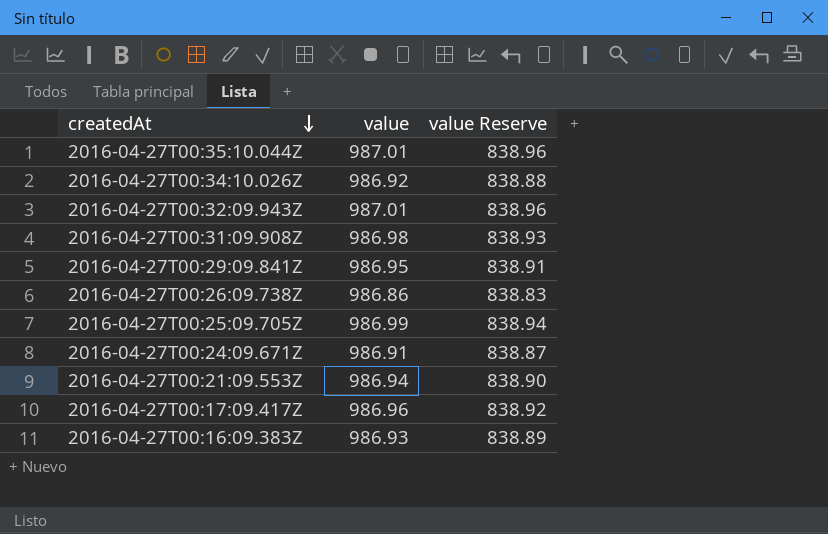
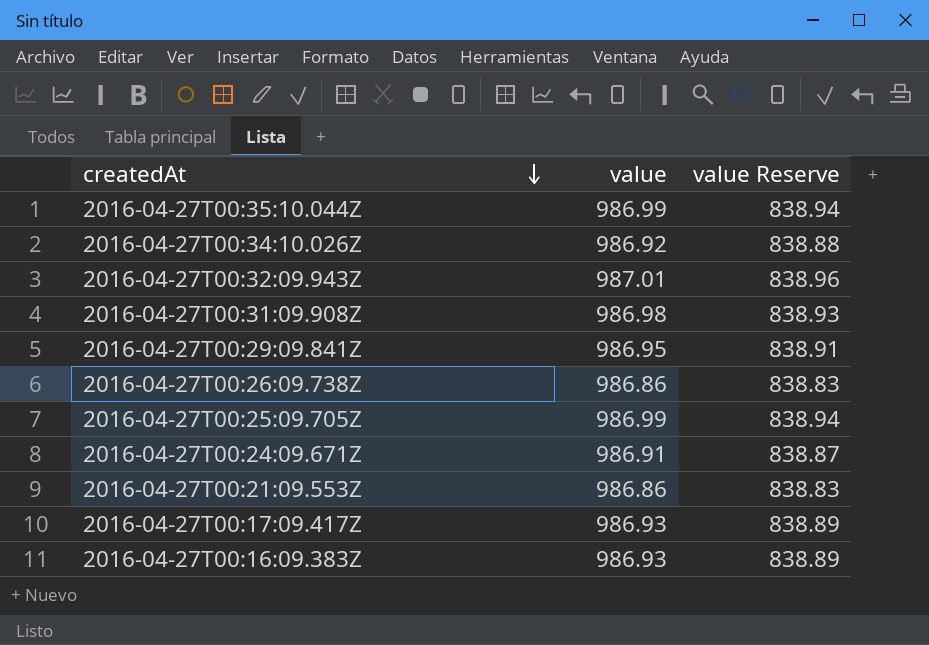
2016-04-27T00:35:10.044Z | value: 987.01 -> 986.99
2016-04-27T00:35:10.044Z | value Reserve: 838.96 -> 838.94
2016-04-27T00:21:09.553Z | value: 986.94 -> 986.86
2016-04-27T00:21:09.553Z | value Reserve: 838.90 -> 838.83
2016-04-27T00:17:09.417Z | value: 986.96 -> 986.93
2016-04-27T00:17:09.417Z | value Reserve: 838.92 -> 838.89

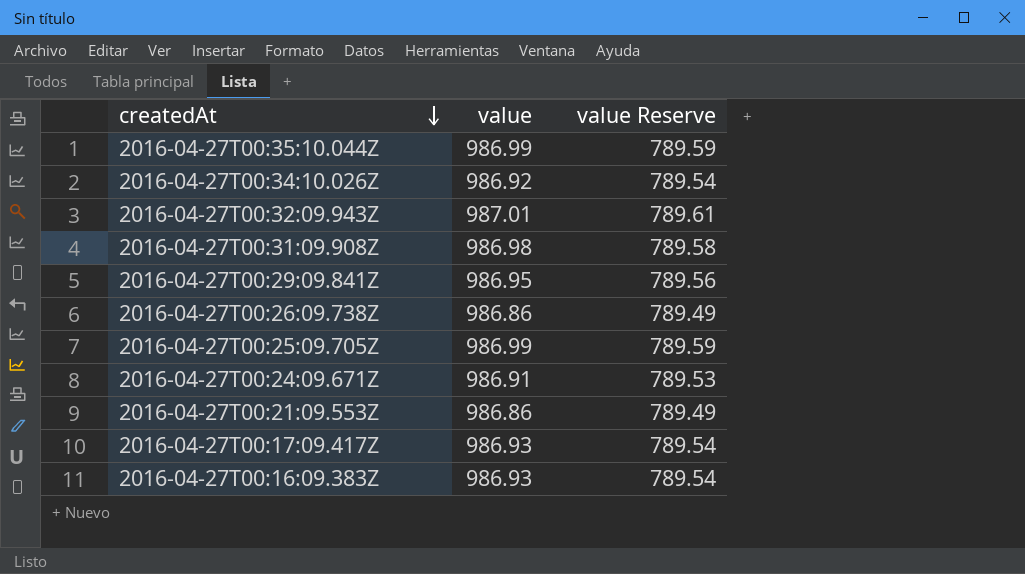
column value Reserve | formula: [value] * 0.85 -> [value] * 0.8

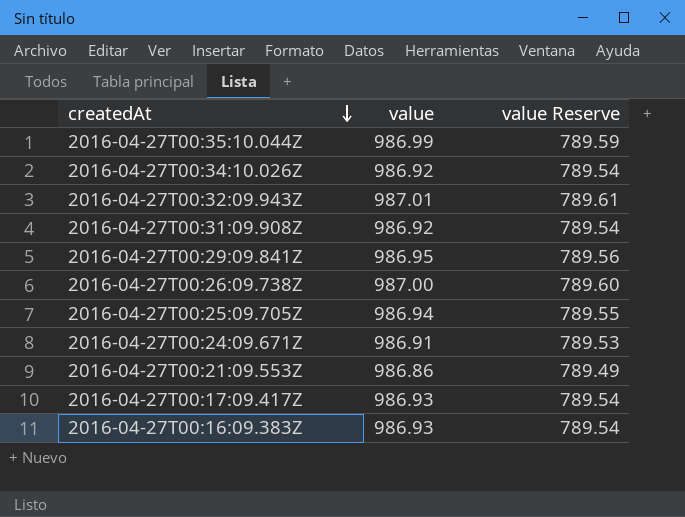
2016-04-27T00:31:09.908Z | value: 986.98 -> 986.92
2016-04-27T00:31:09.908Z | value Reserve: 789.58 -> 789.54
2016-04-27T00:26:09.738Z | value: 986.86 -> 987.00
2016-04-27T00:26:09.738Z | value Reserve: 789.49 -> 789.60
2016-04-27T00:25:09.705Z | value: 986.99 -> 986.94
2016-04-27T00:25:09.705Z | value Reserve: 789.59 -> 789.55

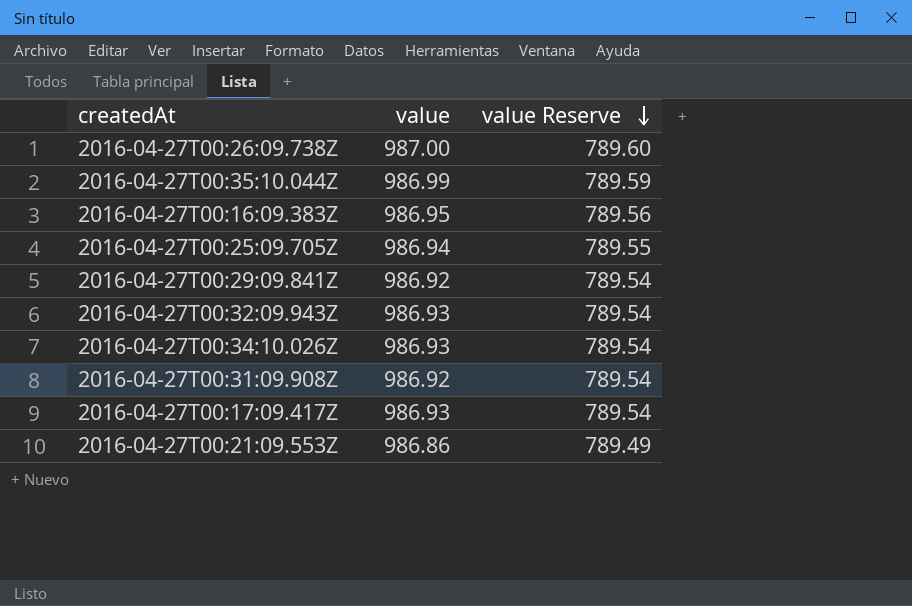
row order: createdAt descending -> value Reserve descending
row 2016-04-27T00:24:09.671Z: 986.91 | 789.53 -> none
2016-04-27T00:16:09.383Z | value: 986.93 -> 986.95
2016-04-27T00:16:09.383Z | value Reserve: 789.54 -> 789.56
2016-04-27T00:29:09.841Z | value: 986.95 -> 986.92
2016-04-27T00:29:09.841Z | value Reserve: 789.56 -> 789.54
2016-04-27T00:32:09.943Z | value: 987.01 -> 986.93
2016-04-27T00:32:09.943Z | value Reserve: 789.61 -> 789.54
2016-04-27T00:34:10.026Z | value: 986.92 -> 986.93

